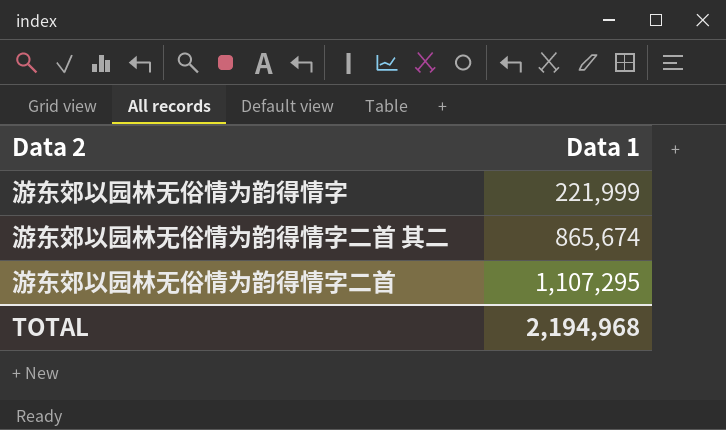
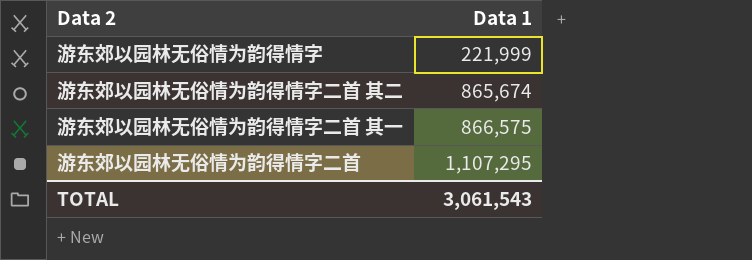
row 游东郊以园林无俗情为韵得情字二首 其一: none -> 866,575
TOTAL | Data 1: 2,194,968 -> 3,061,543

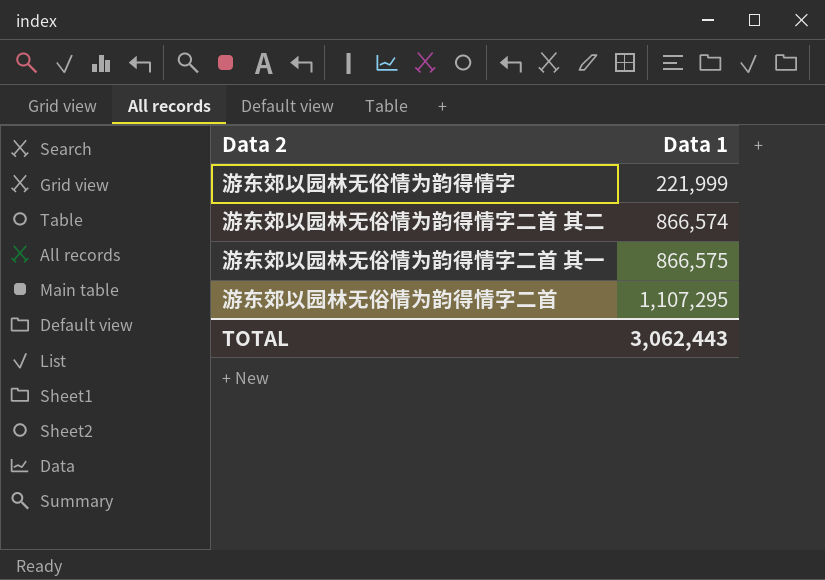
游东郊以园林无俗情为韵得情字二首 其二 | Data 1: 865,674 -> 866,574
TOTAL | Data 1: 3,061,543 -> 3,062,443

